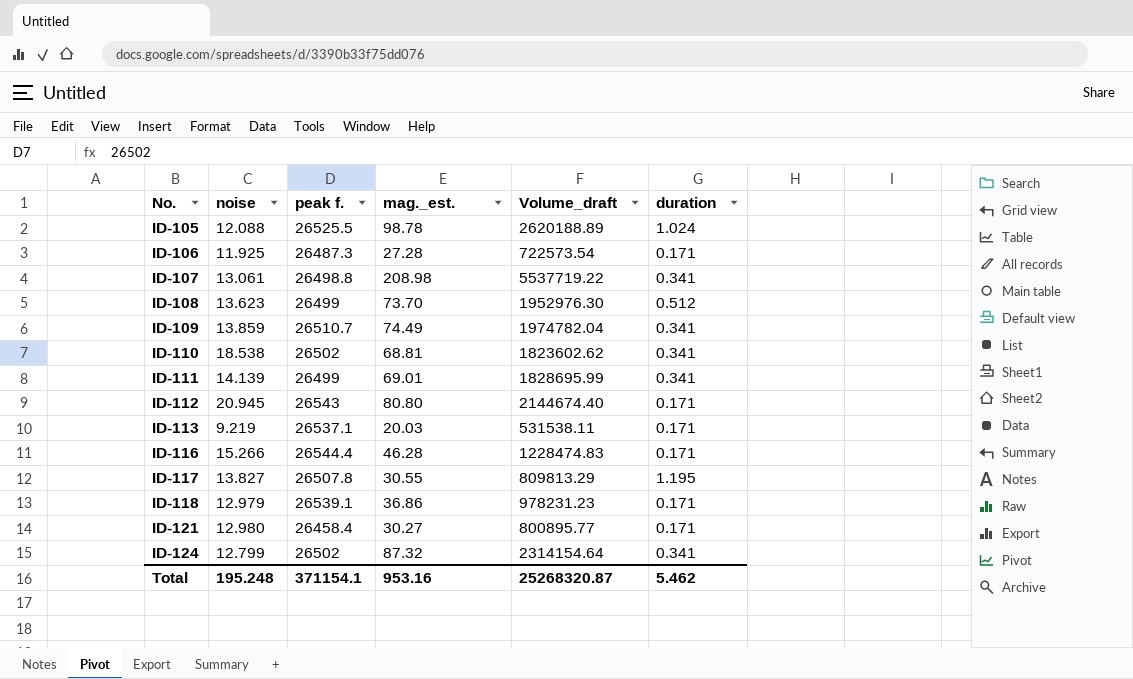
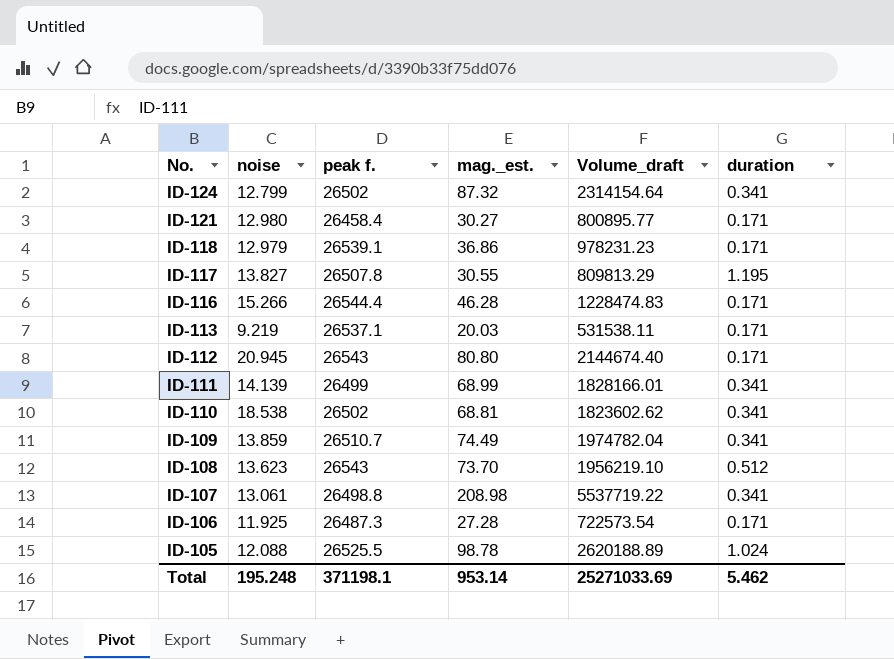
row order: No. ascending -> No. descending
ID-111 | mag._est.: 69.01 -> 68.99
ID-111 | Volume_draft: 1828695.99 -> 1828166.01
ID-108 | peak f.: 26499 -> 26543
ID-108 | Volume_draft: 1952976.30 -> 1956219.10
Total | peak f.: 371154.1 -> 371198.1
Total | mag._est.: 953.16 -> 953.14
Total | Volume_draft: 25268320.87 -> 25271033.69

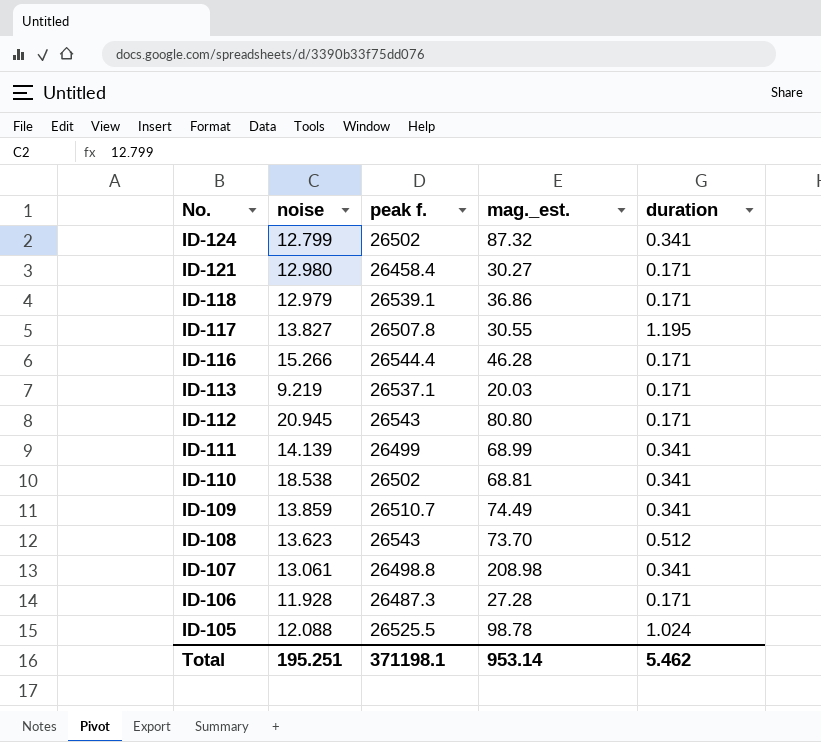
column Volume_draft | formula: [peak f.] * [mag._est.] -> none
ID-106 | noise: 11.925 -> 11.928
Total | noise: 195.248 -> 195.251

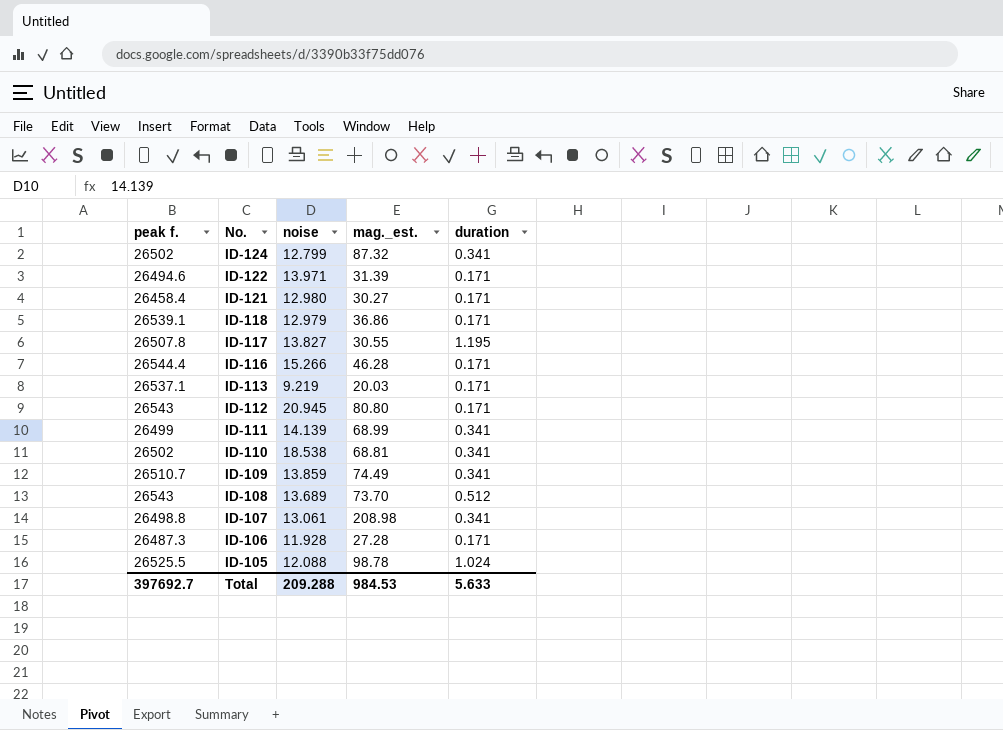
column peak f. | position: 3 -> 1
row ID-122: none -> 26494.6 | 13.971 | 31.39 | 0.171
ID-108 | noise: 13.623 -> 13.689
Total | peak f.: 371198.1 -> 397692.7
Total | noise: 195.251 -> 209.288
Total | mag._est.: 953.14 -> 984.53
Total | duration: 5.462 -> 5.633

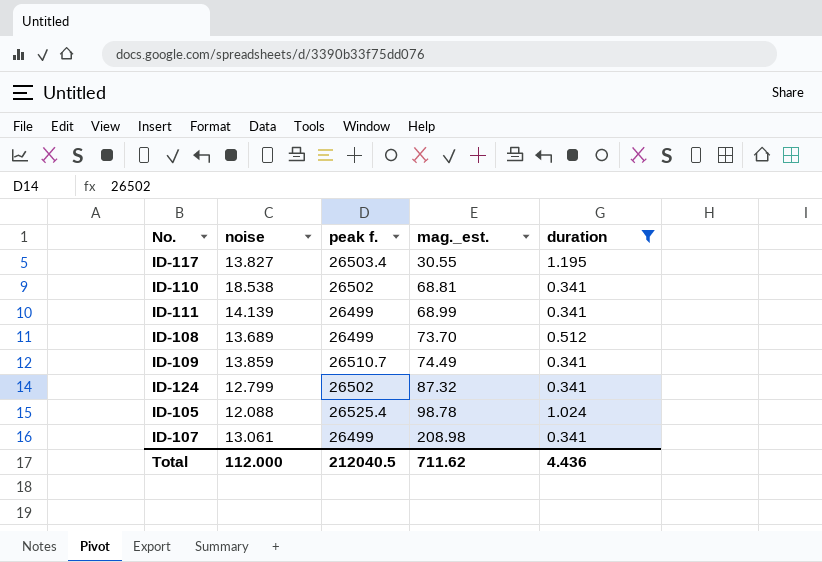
filter: none -> duration != 0.171
row order: No. descending -> mag._est. ascending
column peak f. | position: 1 -> 3
ID-117 | peak f.: 26507.8 -> 26503.4
ID-108 | peak f.: 26543 -> 26499
ID-105 | peak f.: 26525.5 -> 26525.4
ID-107 | peak f.: 26498.8 -> 26499
Total | noise: 209.288 -> 112.000
Total | peak f.: 397692.7 -> 212040.5
Total | mag._est.: 984.53 -> 711.62
Total | duration: 5.633 -> 4.436

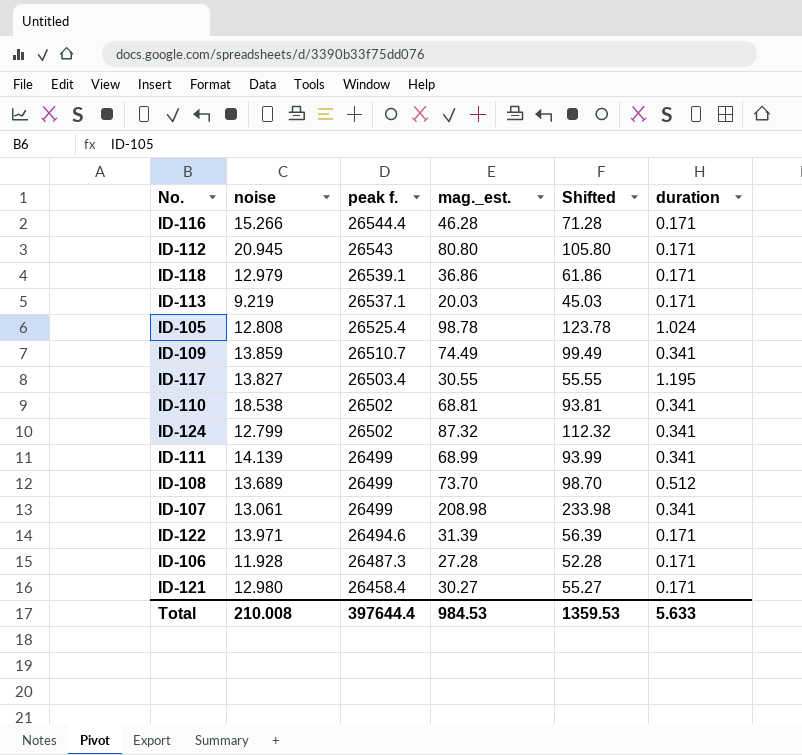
filter: duration != 0.171 -> none
row order: mag._est. ascending -> peak f. descending
column Shifted | formula: none -> [mag._est.] + 25
ID-105 | noise: 12.088 -> 12.808
Total | noise: 112.000 -> 210.008
Total | peak f.: 212040.5 -> 397644.4
Total | mag._est.: 711.62 -> 984.53
Total | duration: 4.436 -> 5.633

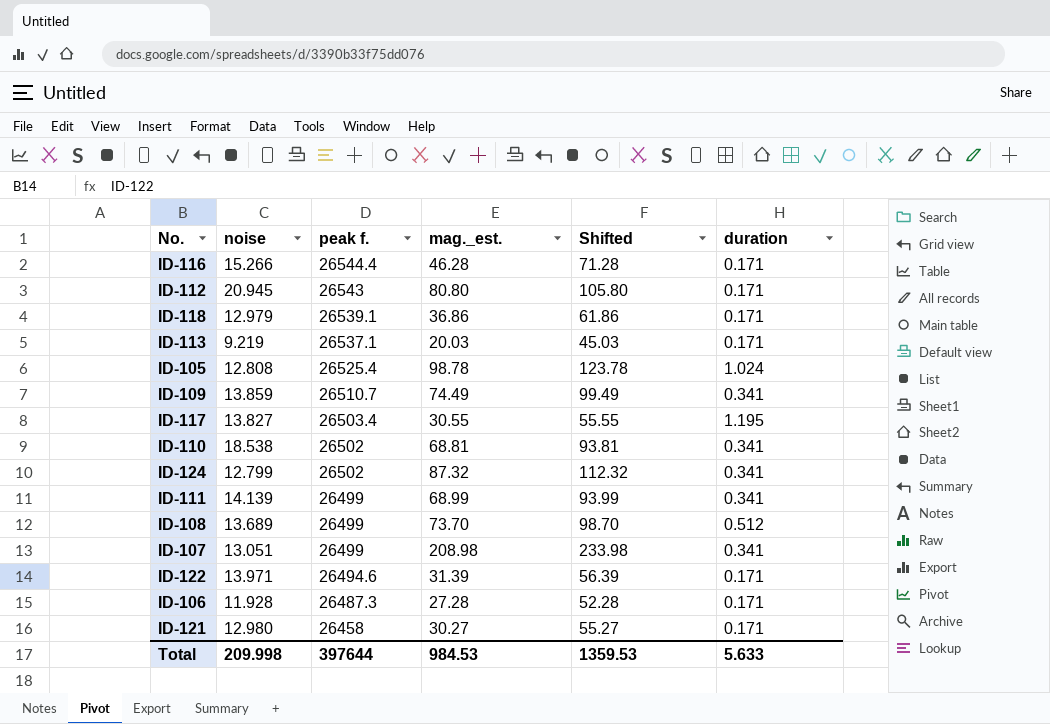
ID-107 | noise: 13.061 -> 13.051
ID-121 | peak f.: 26458.4 -> 26458
Total | noise: 210.008 -> 209.998
Total | peak f.: 397644.4 -> 397644

